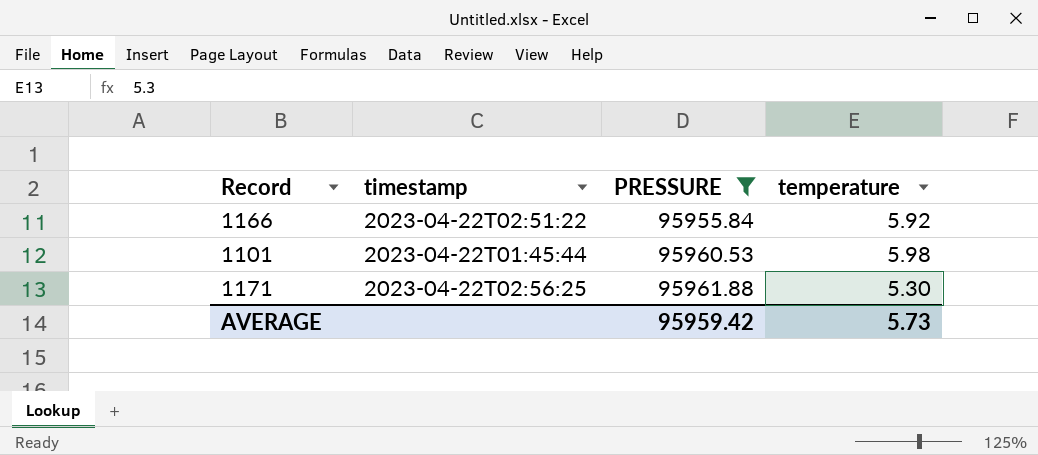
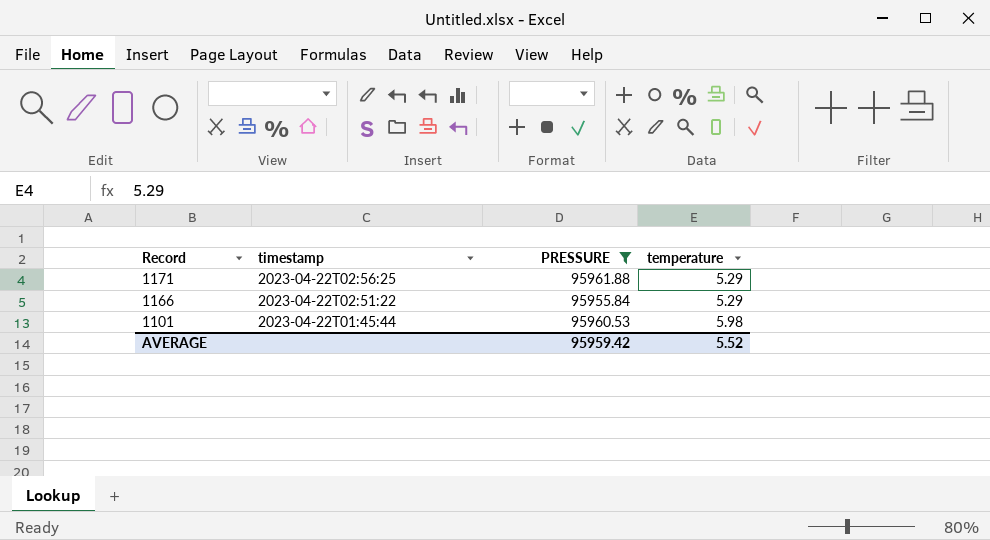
row order: PRESSURE ascending -> Record descending
1171 | temperature: 5.30 -> 5.29
1166 | temperature: 5.92 -> 5.29
AVERAGE | temperature: 5.73 -> 5.52

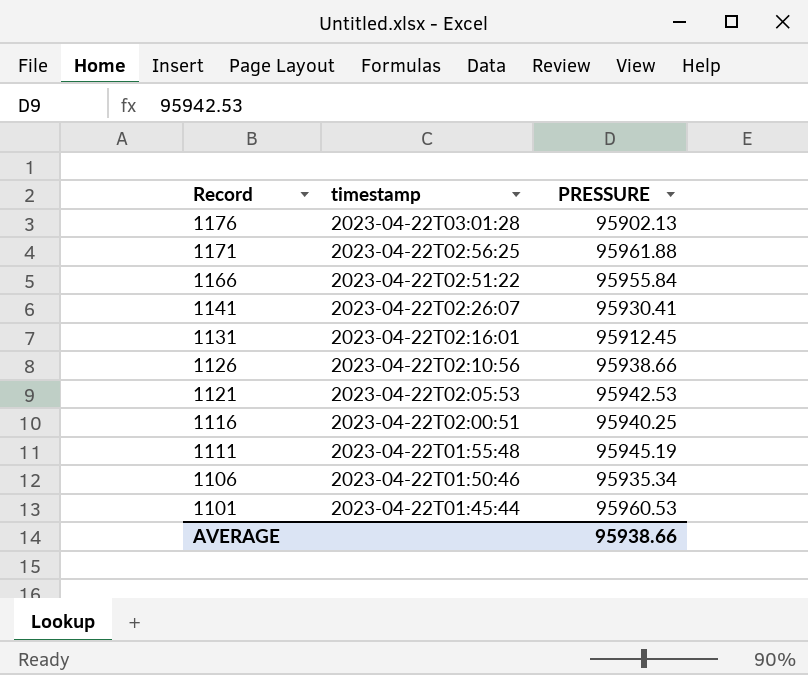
filter: PRESSURE >= 95955.84 -> none
column temperature | position: 4 -> none
AVERAGE | PRESSURE: 95959.42 -> 95938.66

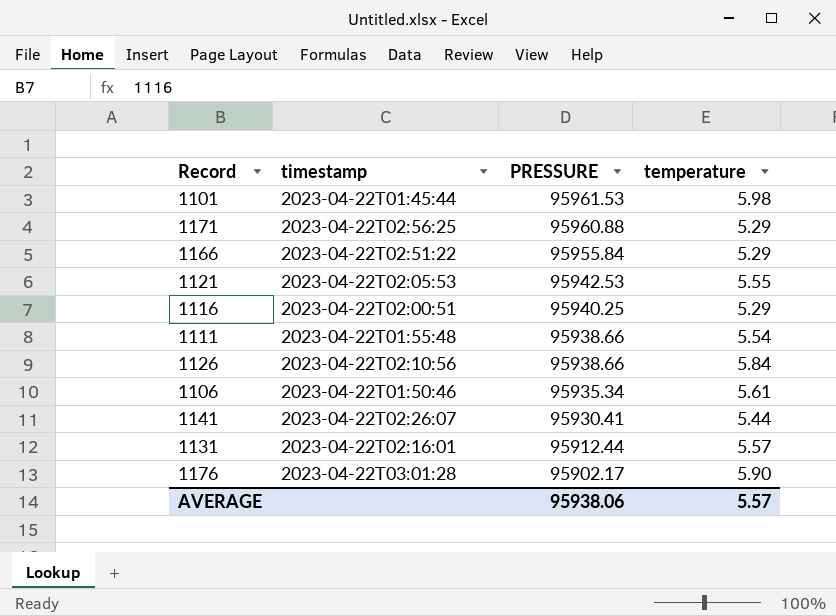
row order: Record descending -> PRESSURE descending
column temperature | position: none -> 4
1101 | PRESSURE: 95960.53 -> 95961.53
1171 | PRESSURE: 95961.88 -> 95960.88
1111 | PRESSURE: 95945.19 -> 95938.66
1131 | PRESSURE: 95912.45 -> 95912.44
1176 | PRESSURE: 95902.13 -> 95902.17
AVERAGE | PRESSURE: 95938.66 -> 95938.06

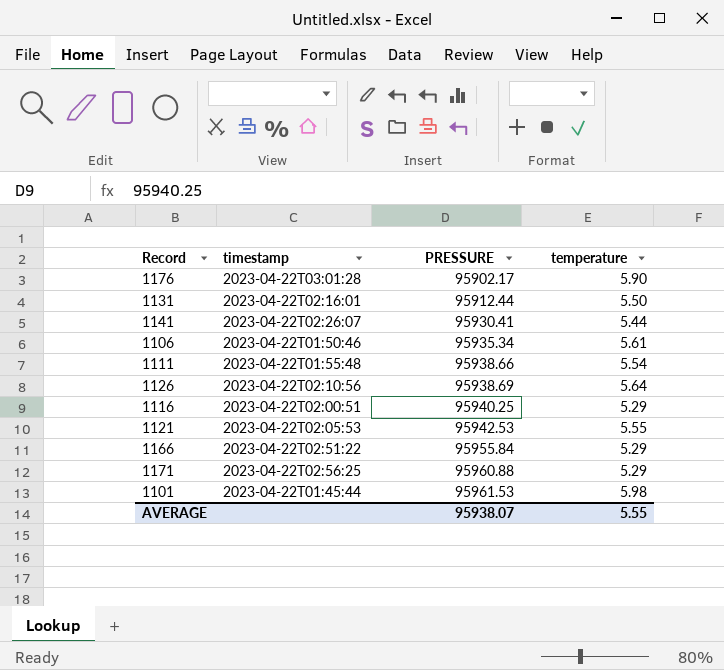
row order: PRESSURE descending -> PRESSURE ascending
1131 | temperature: 5.57 -> 5.50
1126 | PRESSURE: 95938.66 -> 95938.69
1126 | temperature: 5.84 -> 5.64
AVERAGE | PRESSURE: 95938.06 -> 95938.07
AVERAGE | temperature: 5.57 -> 5.55

